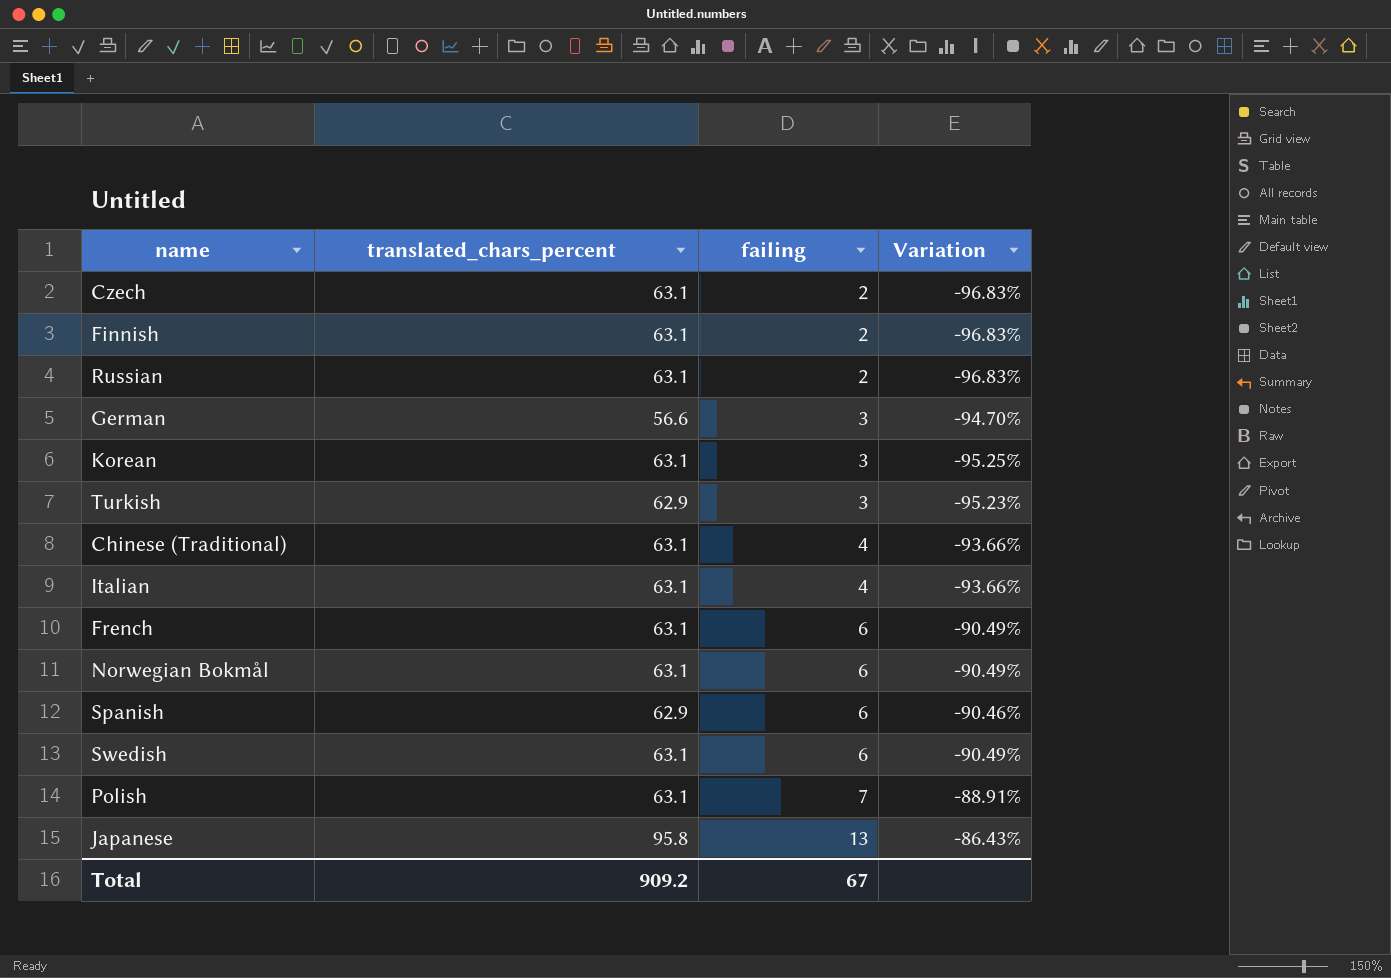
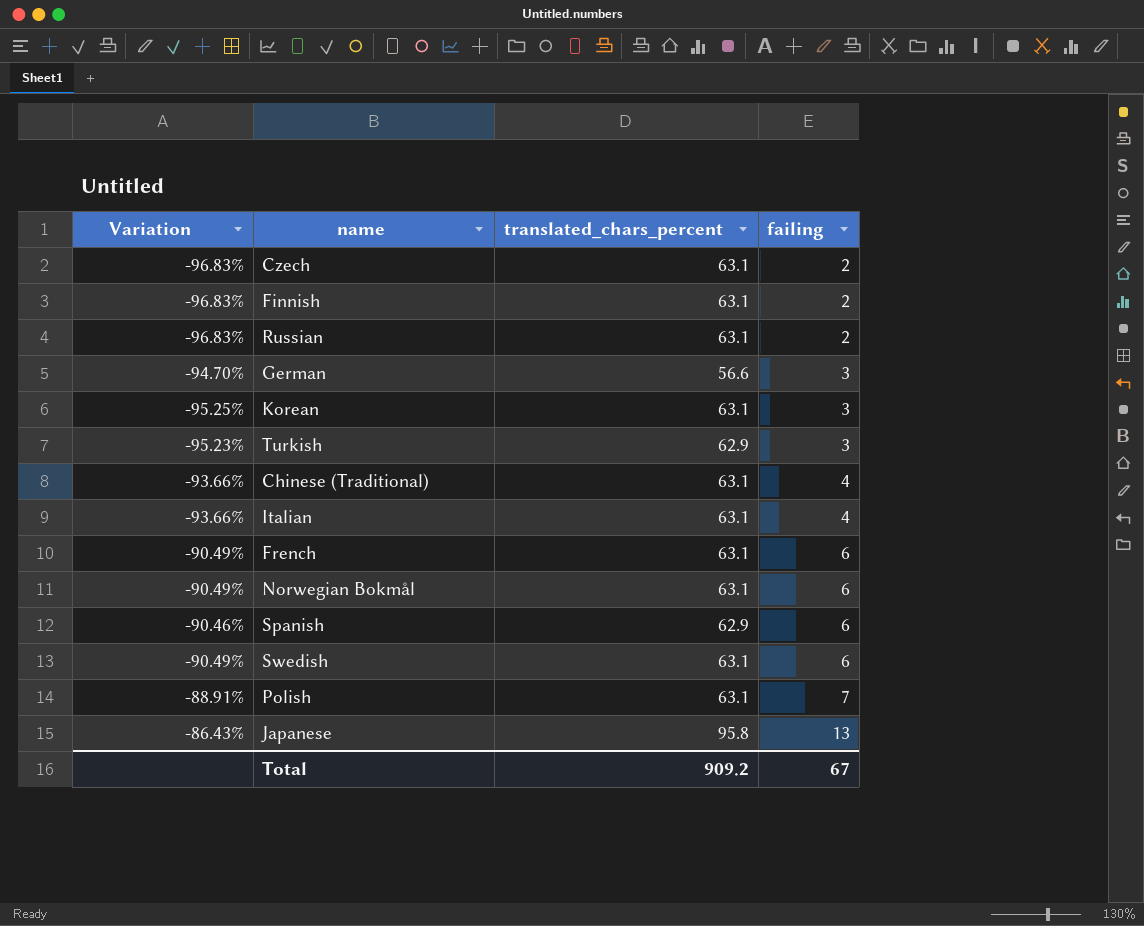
column Variation | position: 4 -> 1

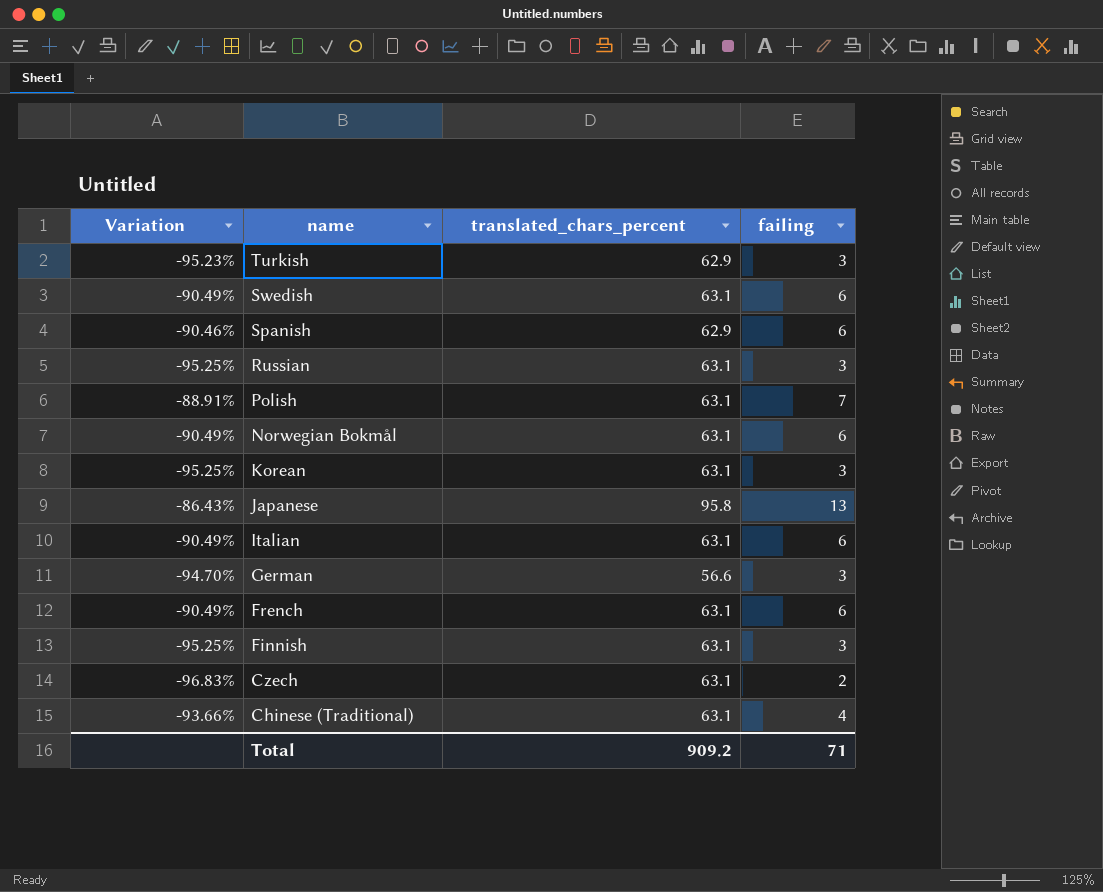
row order: failing ascending -> name descending
Russian | Variation: -96.83% -> -95.25%
Russian | failing: 2 -> 3
Italian | Variation: -93.66% -> -90.49%
Italian | failing: 4 -> 6
Finnish | Variation: -96.83% -> -95.25%
Finnish | failing: 2 -> 3
Total | failing: 67 -> 71

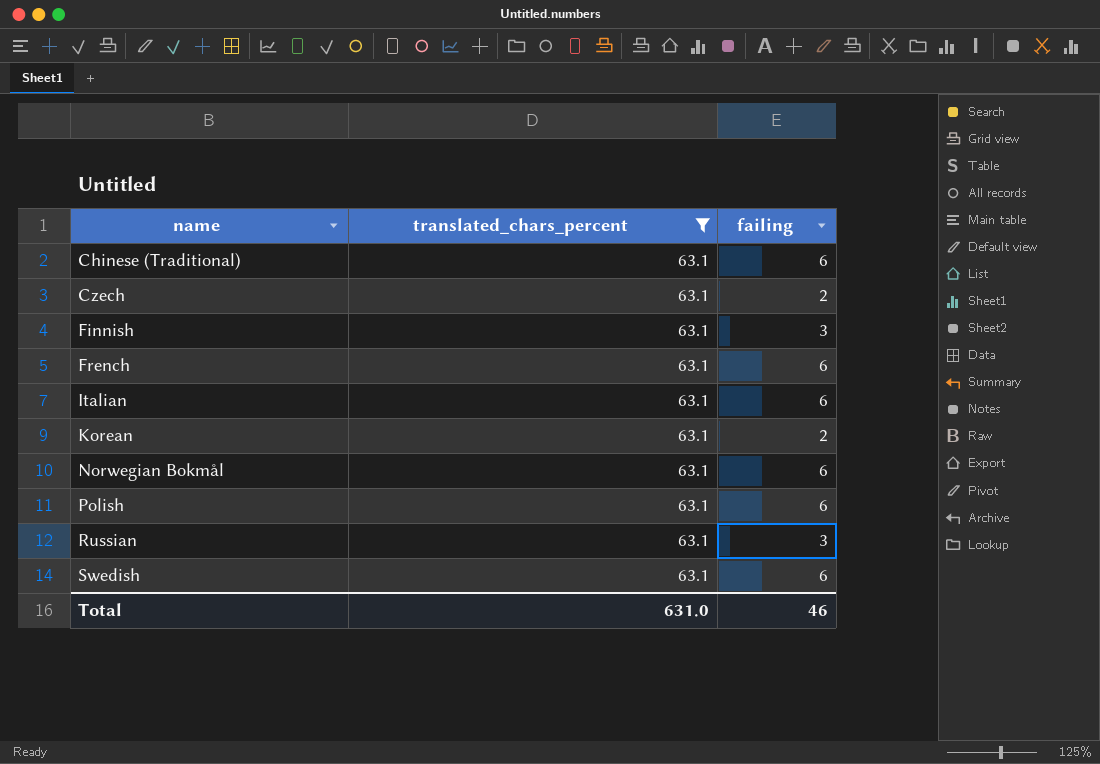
filter: none -> translated_chars_percent = 63.1
row order: name descending -> name ascending
column Variation | formula: ([failing] - [translated_chars_percent]) / [translated_chars_percent] -> none
Chinese (Traditional) | failing: 4 -> 6
Korean | failing: 3 -> 2
Polish | failing: 7 -> 6
Total | translated_chars_percent: 909.2 -> 631.0
Total | failing: 71 -> 46

